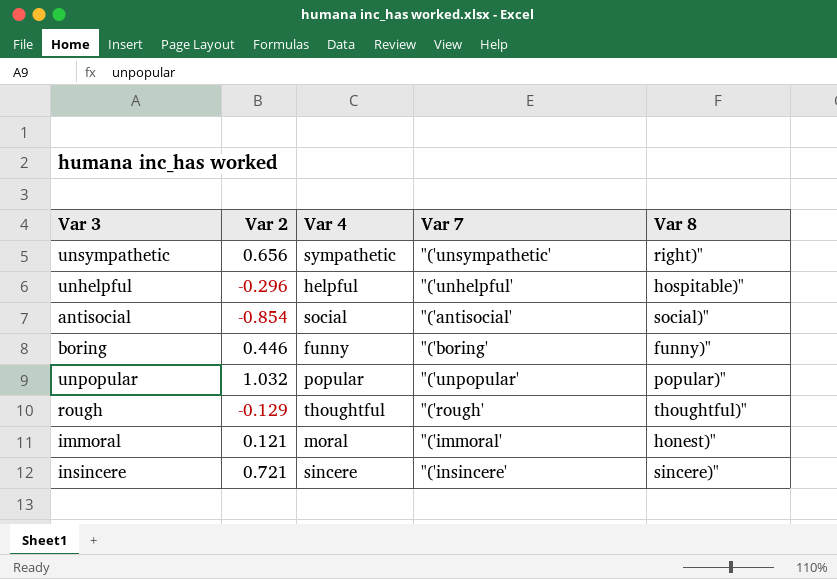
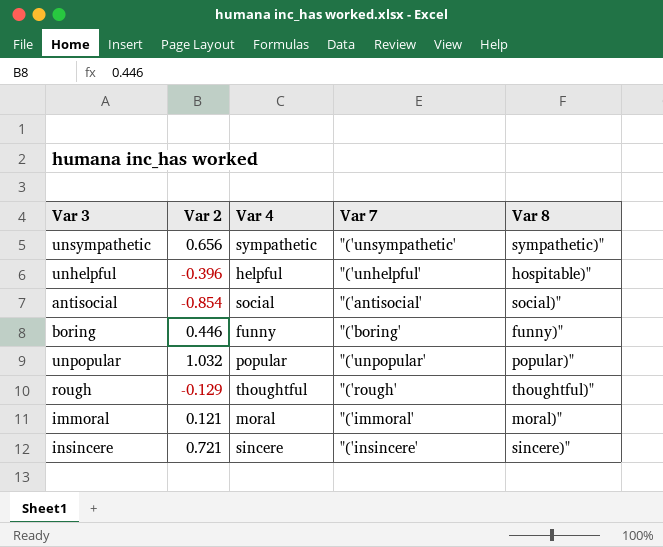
unsympathetic | Var 8: right)" -> sympathetic)"
unhelpful | Var 2: -0.296 -> -0.396
immoral | Var 8: honest)" -> moral)"

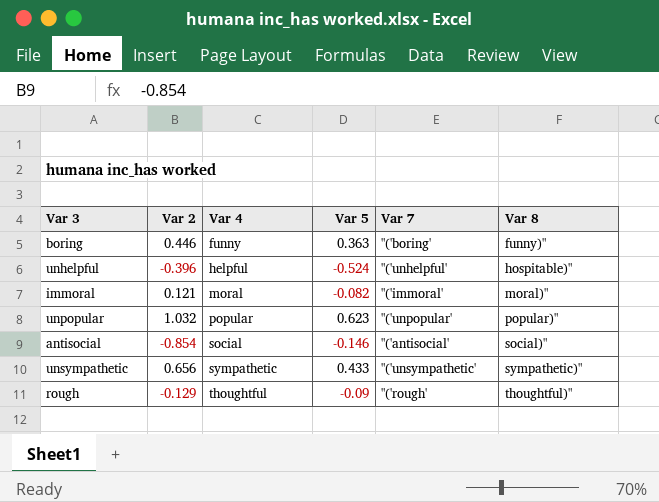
row order: none -> Var 4 ascending
column Var 5 | position: none -> 4
row insincere: 0.721 | sincere | "('insincere' | sincere)" -> none

